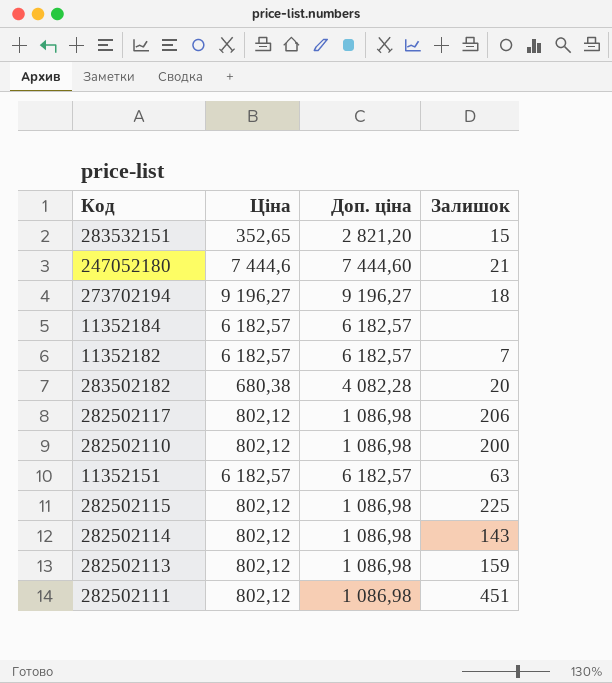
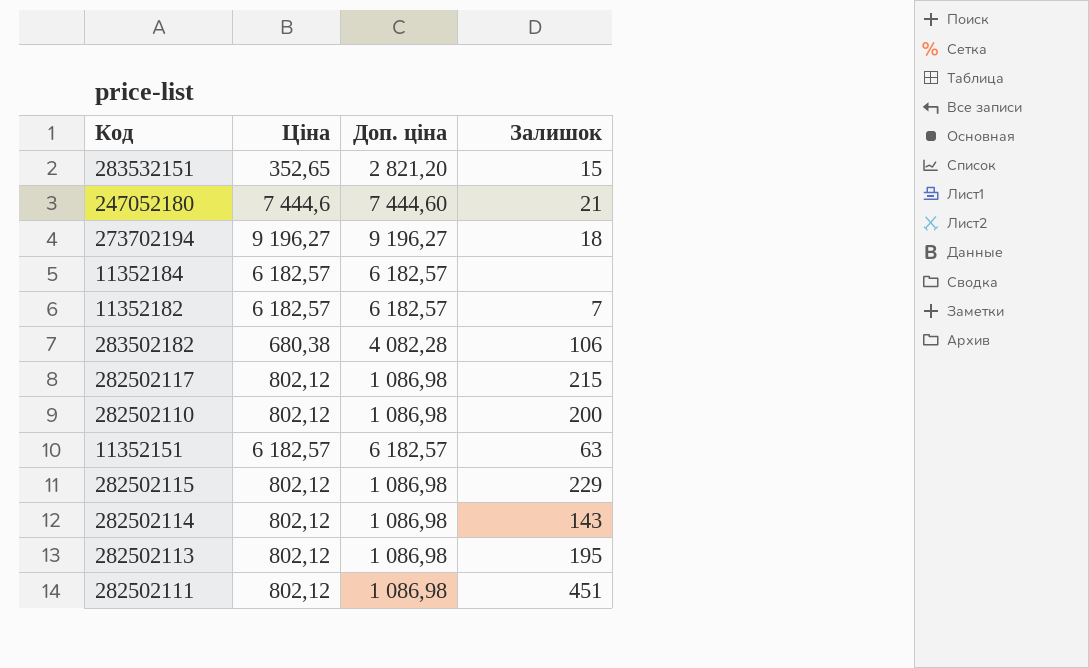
283502182 | Залишок: 20 -> 106
282502117 | Залишок: 206 -> 215
282502115 | Залишок: 225 -> 229
282502113 | Залишок: 159 -> 195

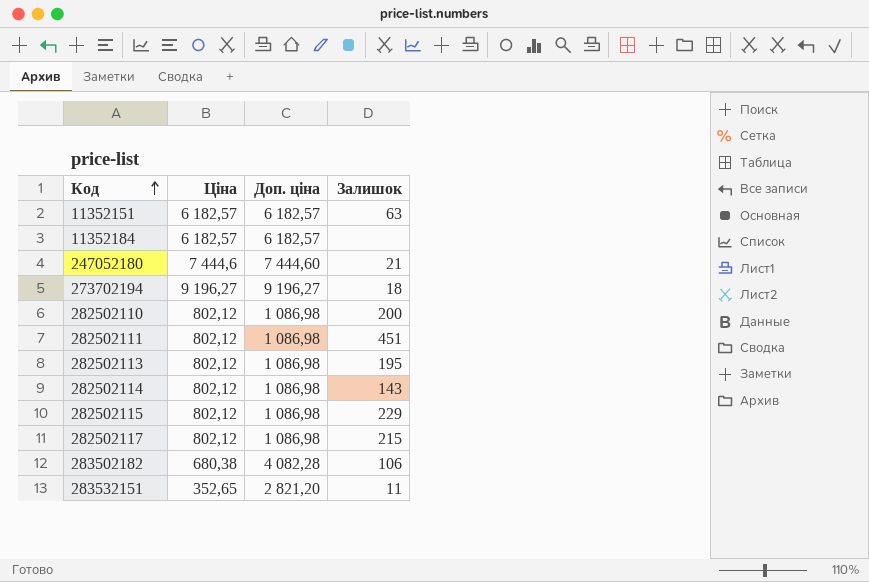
row order: none -> Код ascending
row 11352182: 6 182,57 | 6 182,57 | 7 -> none
283532151 | Залишок: 15 -> 11

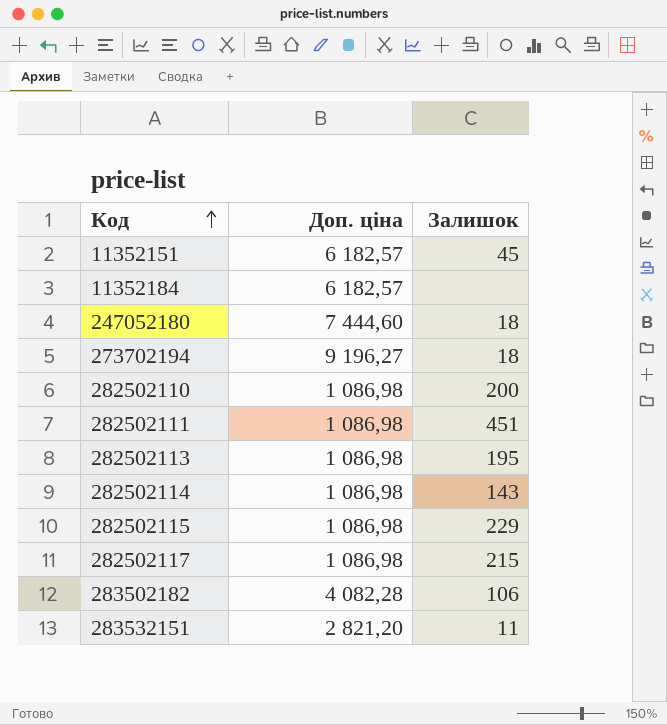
column Ціна | position: 2 -> none
11352151 | Залишок: 63 -> 45
247052180 | Залишок: 21 -> 18

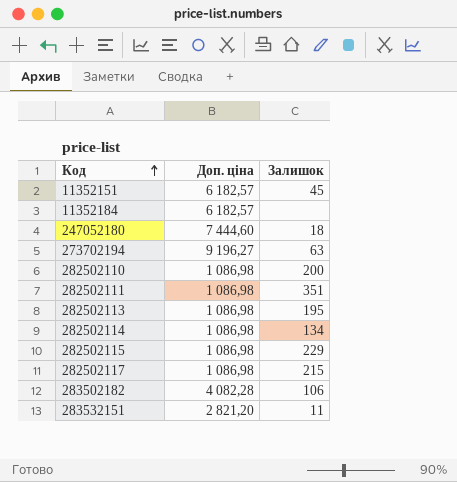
273702194 | Залишок: 18 -> 63
282502111 | Залишок: 451 -> 351
282502114 | Залишок: 143 -> 134

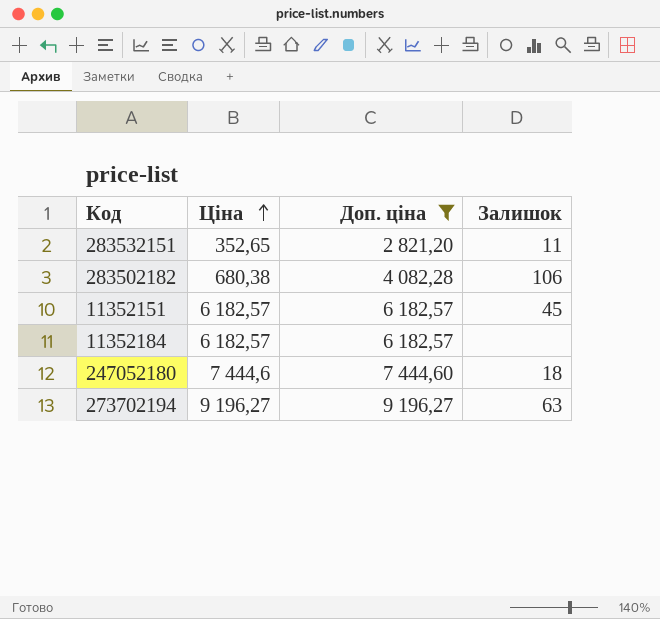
filter: none -> Доп. ціна != 1 086,98
row order: Код ascending -> Ціна ascending
column Ціна | position: none -> 2

